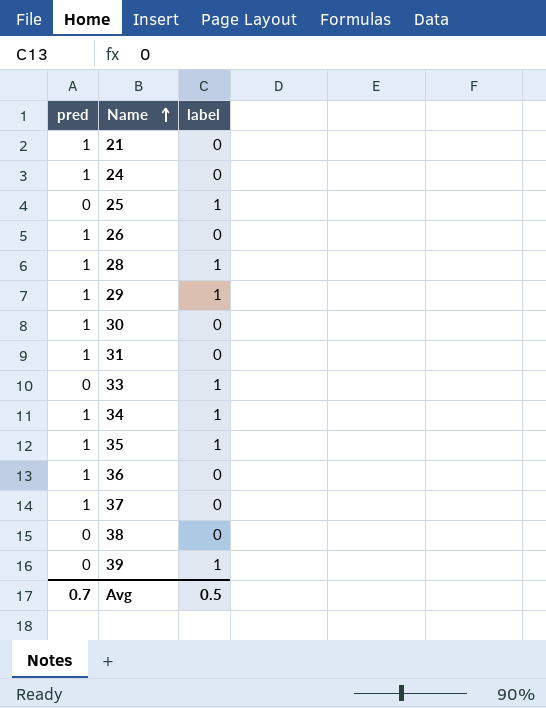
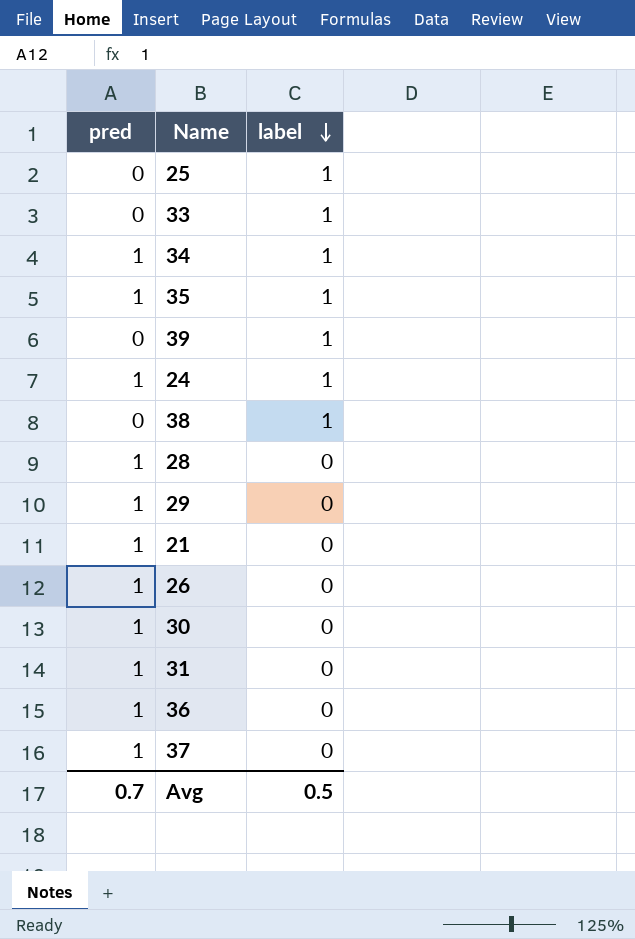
row order: Name ascending -> label descending
24 | label: 0 -> 1
38 | label: 0 -> 1
28 | label: 1 -> 0
29 | label: 1 -> 0

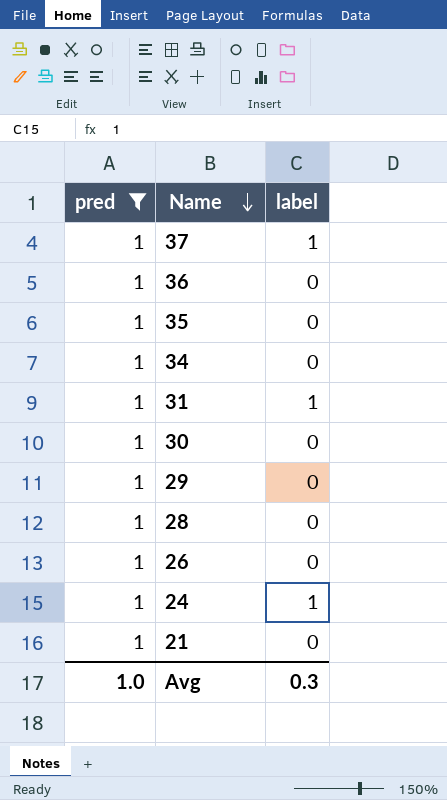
filter: none -> pred = 1
row order: label descending -> Name descending
37 | label: 0 -> 1
35 | label: 1 -> 0
34 | label: 1 -> 0
31 | label: 0 -> 1
Avg | pred: 0.7 -> 1.0
Avg | label: 0.5 -> 0.3

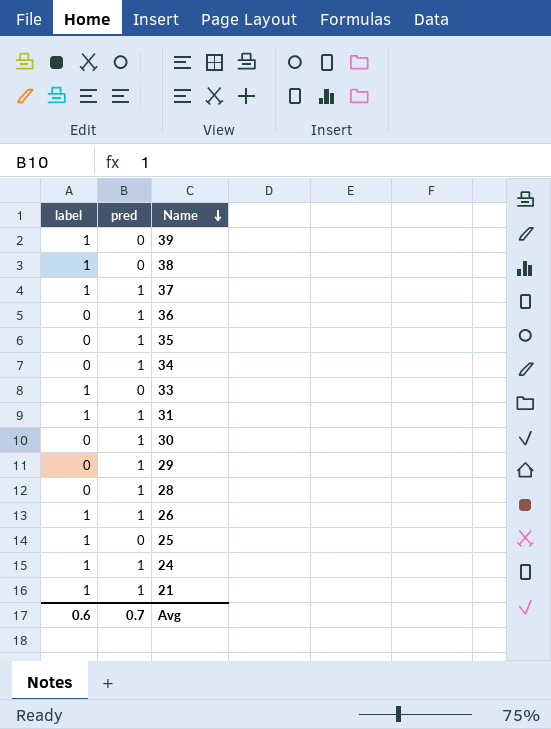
filter: pred = 1 -> none
column label | position: 3 -> 1
26 | label: 0 -> 1
21 | label: 0 -> 1
Avg | label: 0.3 -> 0.6
Avg | pred: 1.0 -> 0.7

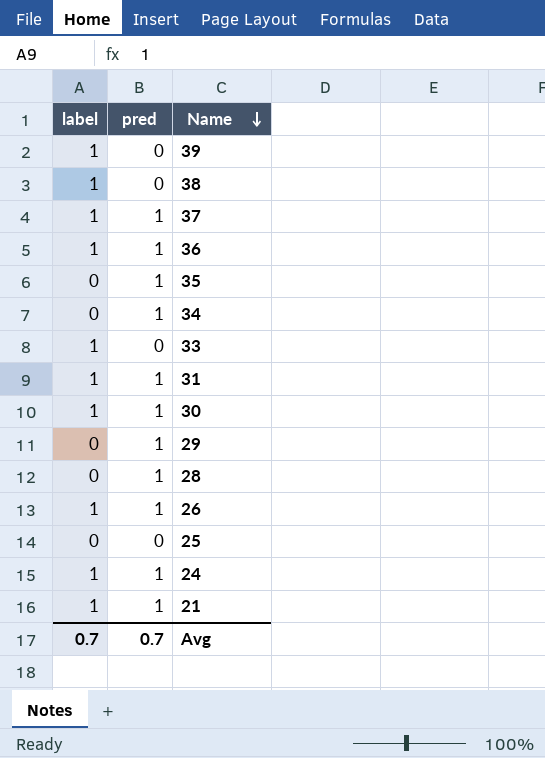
36 | label: 0 -> 1
30 | label: 0 -> 1
25 | label: 1 -> 0
Avg | label: 0.6 -> 0.7

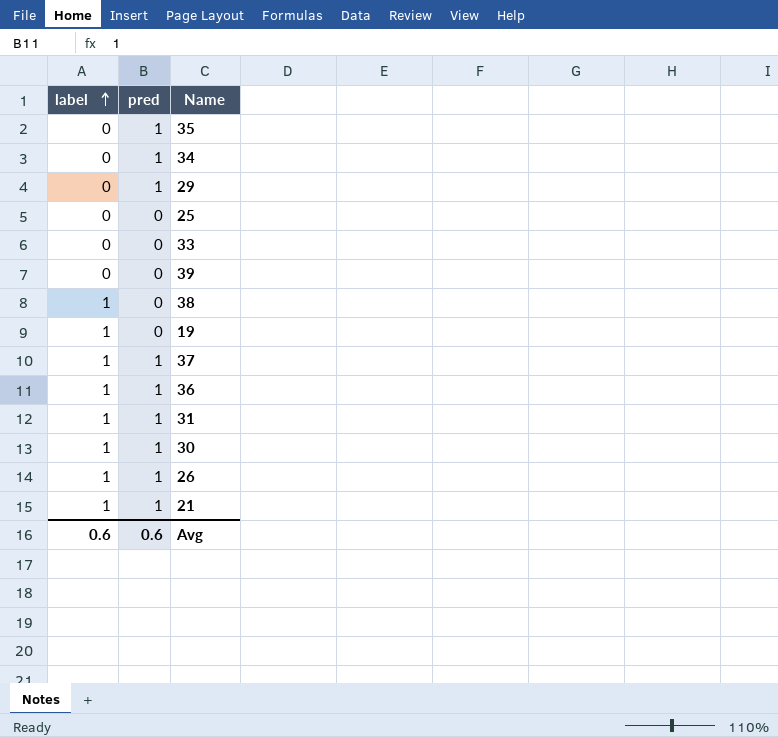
row order: Name descending -> label ascending
row 28: 0 | 1 -> none
row 24: 1 | 1 -> none
33 | label: 1 -> 0
39 | label: 1 -> 0
row 19: none -> 1 | 0
Avg | label: 0.7 -> 0.6
Avg | pred: 0.7 -> 0.6

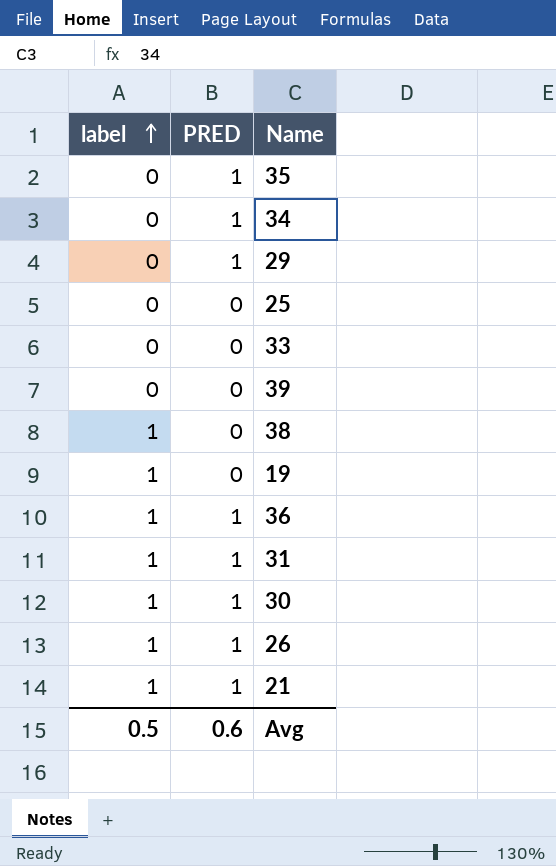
column name: pred -> PRED
row 37: 1 | 1 -> none
Avg | label: 0.6 -> 0.5

